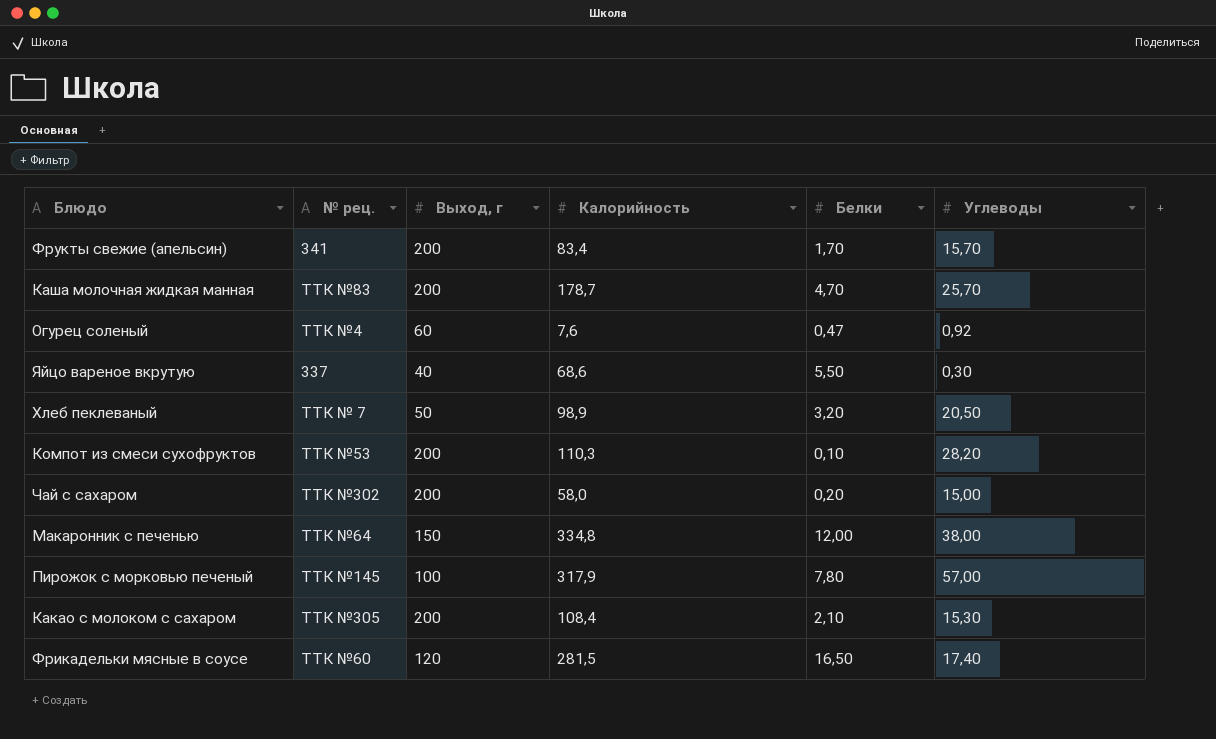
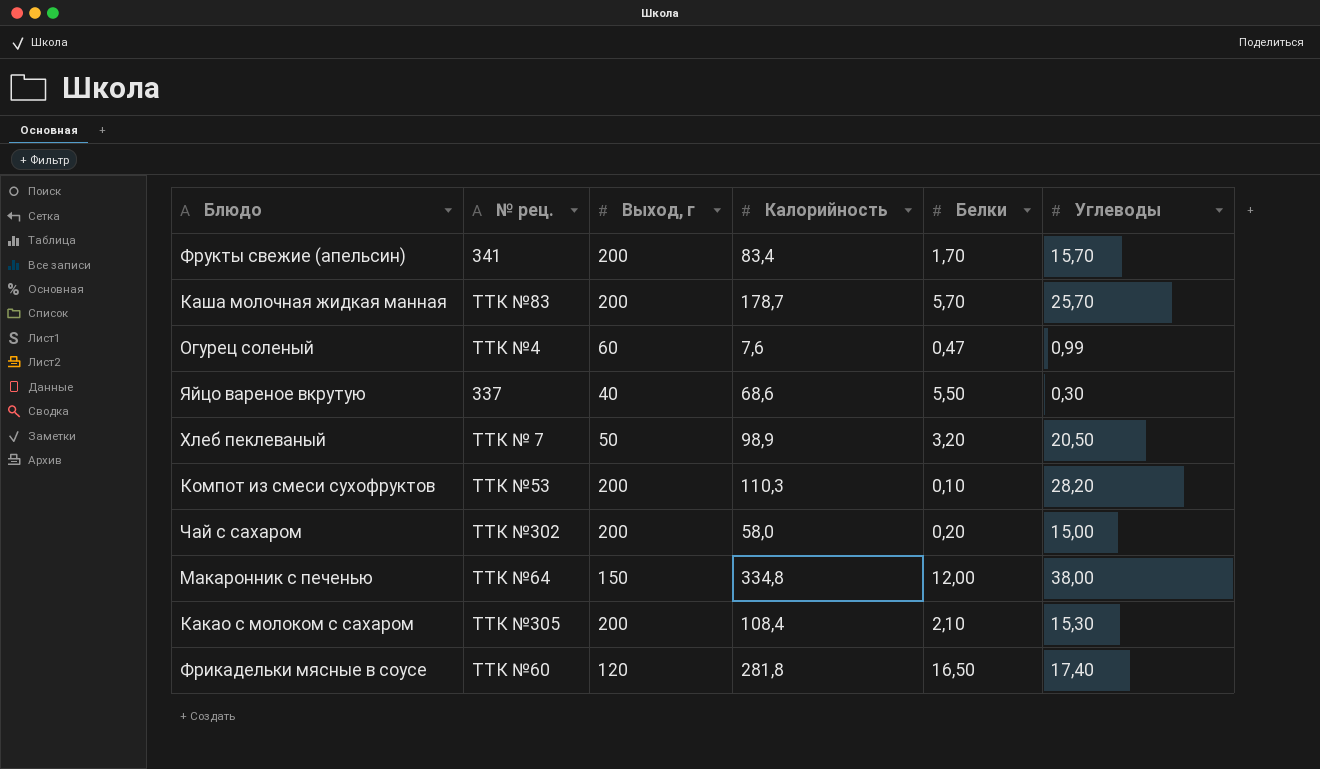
row Пирожок с морковью печеный: ТТК №145 | 100 | 317,9 | 7,80 | 57,00 -> none
Каша молочная жидкая манная | Белки: 4,70 -> 5,70
Огурец соленый | Углеводы: 0,92 -> 0,99
Фрикадельки мясные в соусе | Калорийность: 281,5 -> 281,8

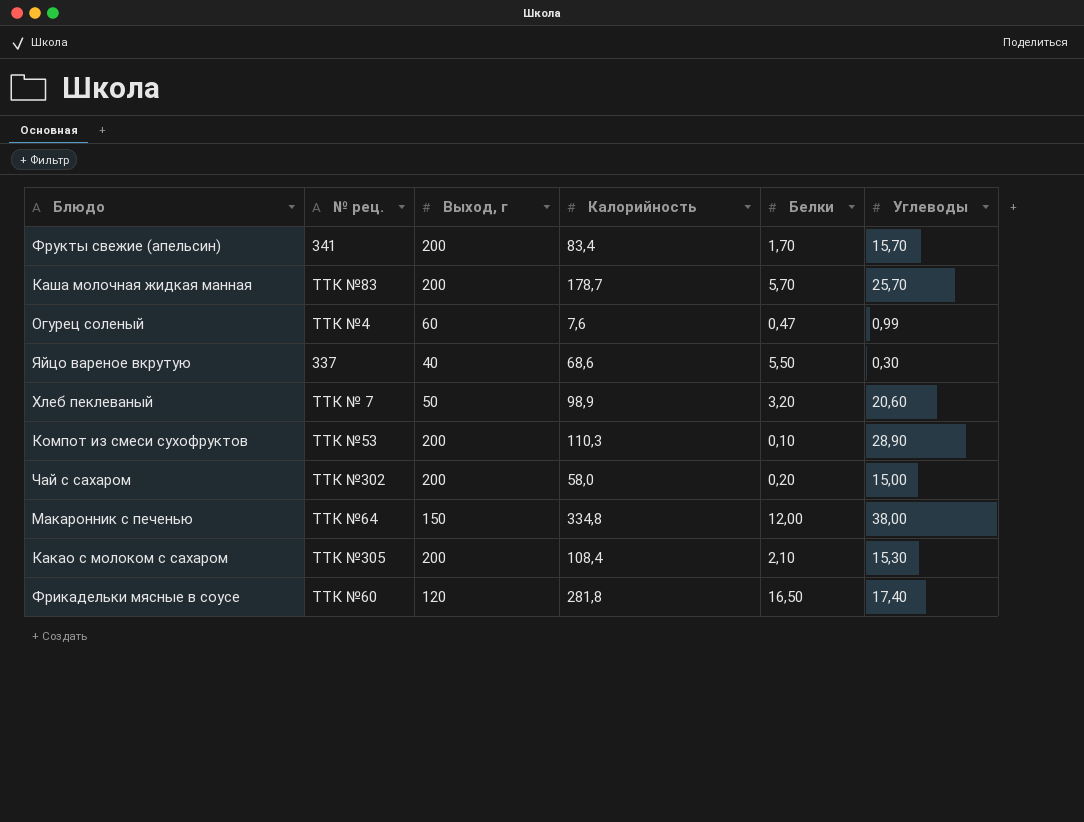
Хлеб пеклеваный | Углеводы: 20,50 -> 20,60
Компот из смеси сухофруктов | Углеводы: 28,20 -> 28,90

